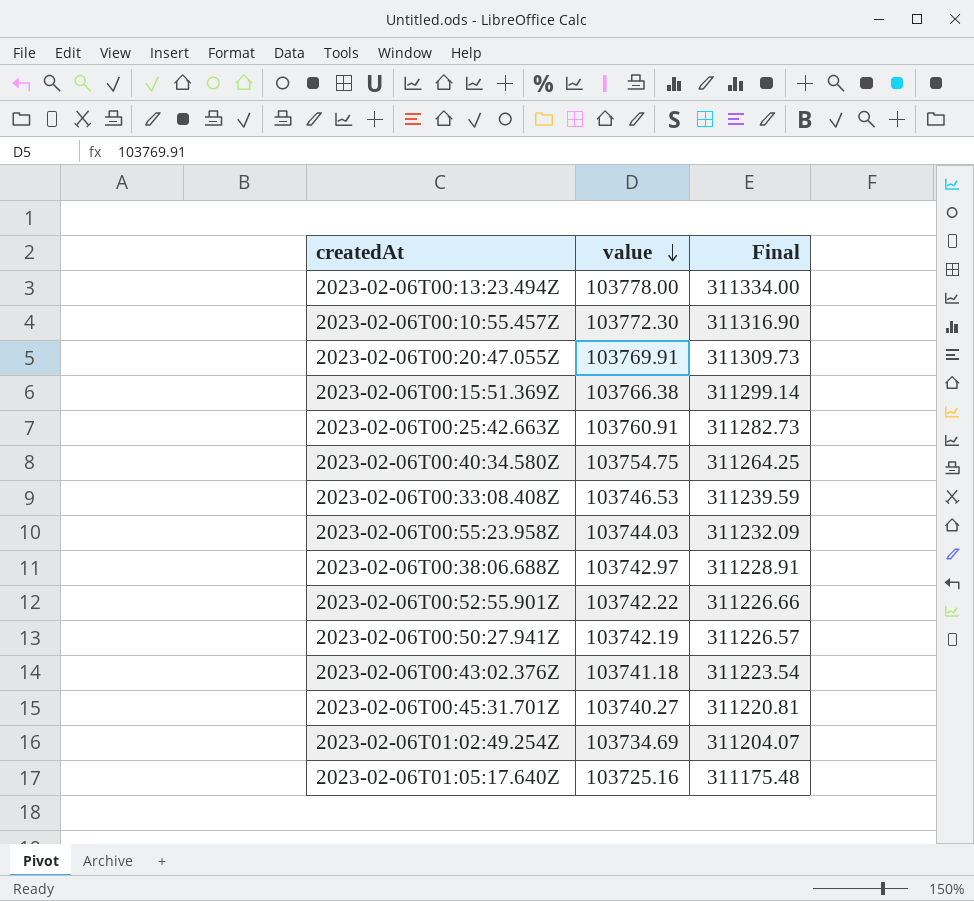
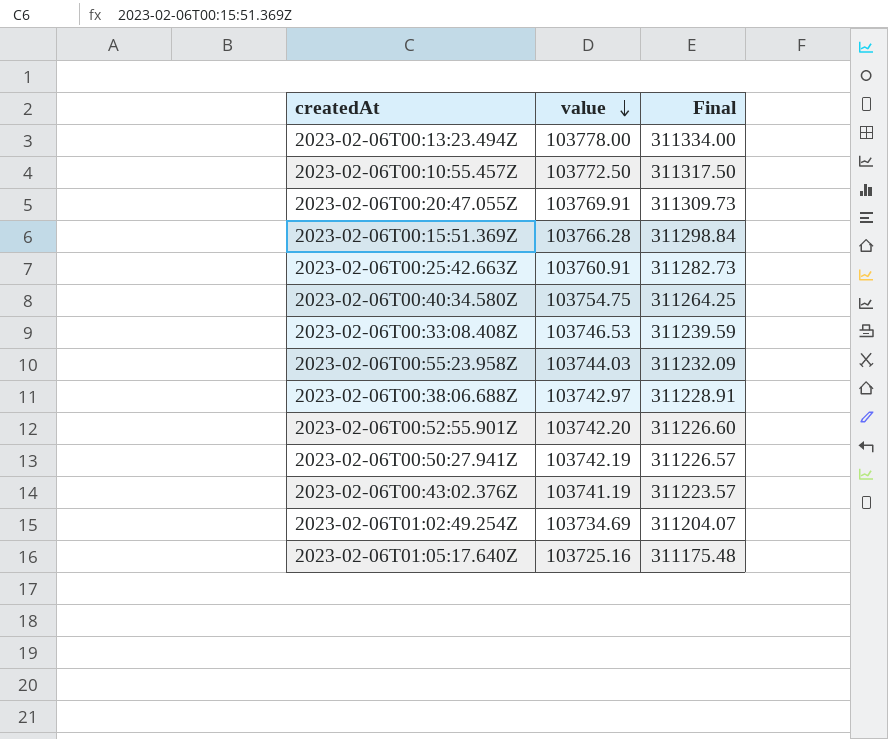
row 2023-02-06T00:45:31.701Z: 103740.27 | 311220.81 -> none
2023-02-06T00:10:55.457Z | value: 103772.30 -> 103772.50
2023-02-06T00:10:55.457Z | Final: 311316.90 -> 311317.50
2023-02-06T00:15:51.369Z | value: 103766.38 -> 103766.28
2023-02-06T00:15:51.369Z | Final: 311299.14 -> 311298.84
2023-02-06T00:52:55.901Z | value: 103742.22 -> 103742.20
2023-02-06T00:52:55.901Z | Final: 311226.66 -> 311226.60
2023-02-06T00:43:02.376Z | value: 103741.18 -> 103741.19
2023-02-06T00:43:02.376Z | Final: 311223.54 -> 311223.57

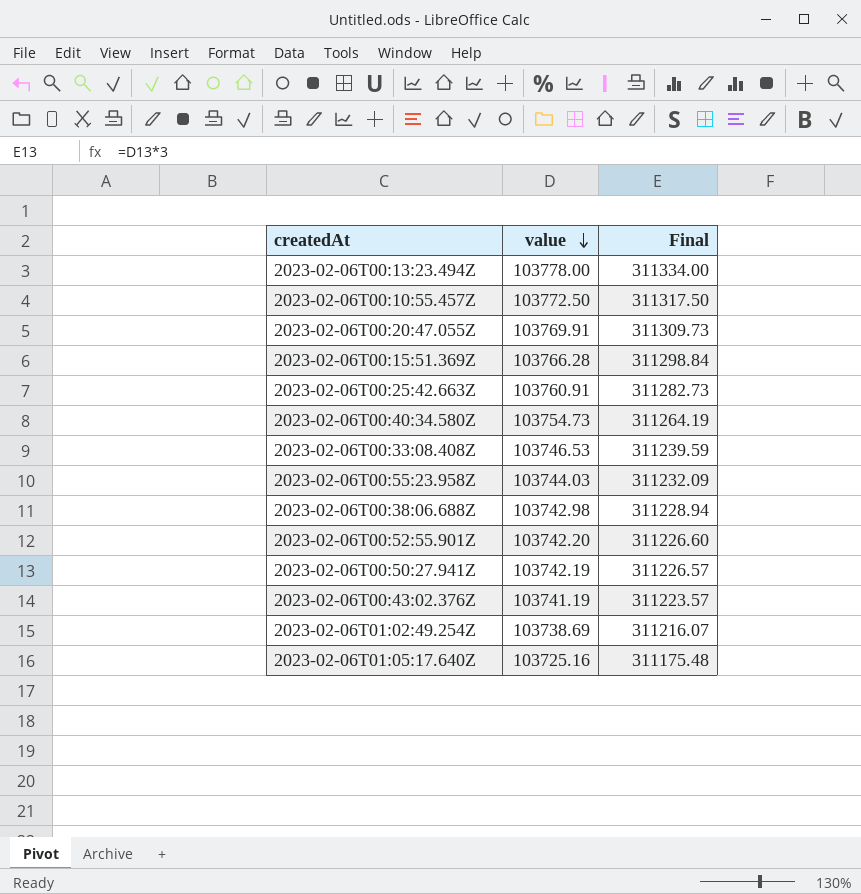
2023-02-06T00:40:34.580Z | value: 103754.75 -> 103754.73
2023-02-06T00:40:34.580Z | Final: 311264.25 -> 311264.19
2023-02-06T00:38:06.688Z | value: 103742.97 -> 103742.98
2023-02-06T00:38:06.688Z | Final: 311228.91 -> 311228.94
2023-02-06T01:02:49.254Z | value: 103734.69 -> 103738.69
2023-02-06T01:02:49.254Z | Final: 311204.07 -> 311216.07

